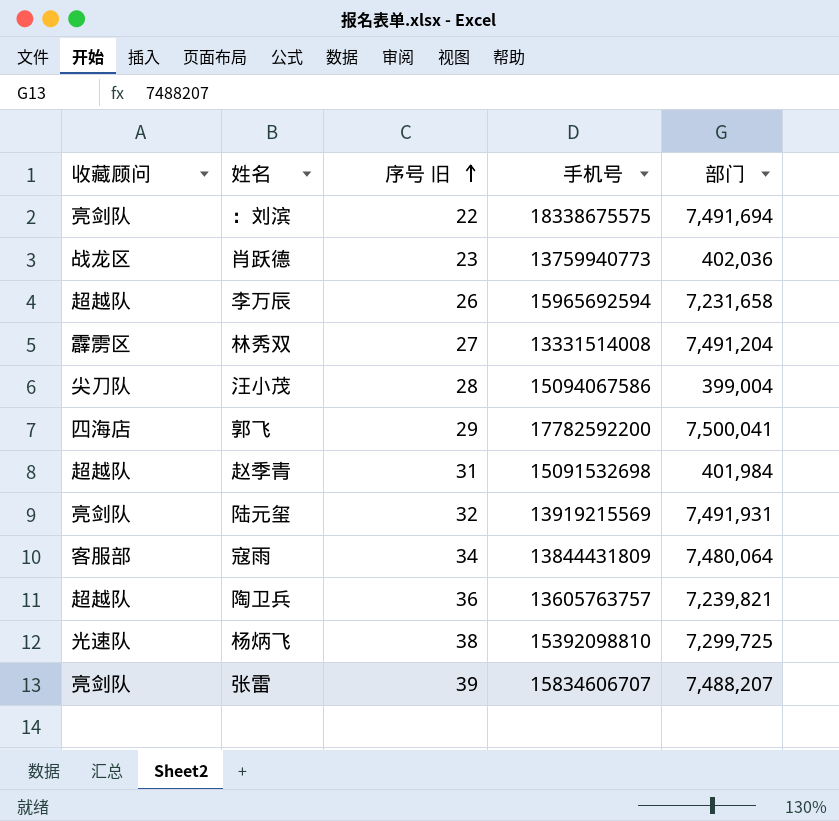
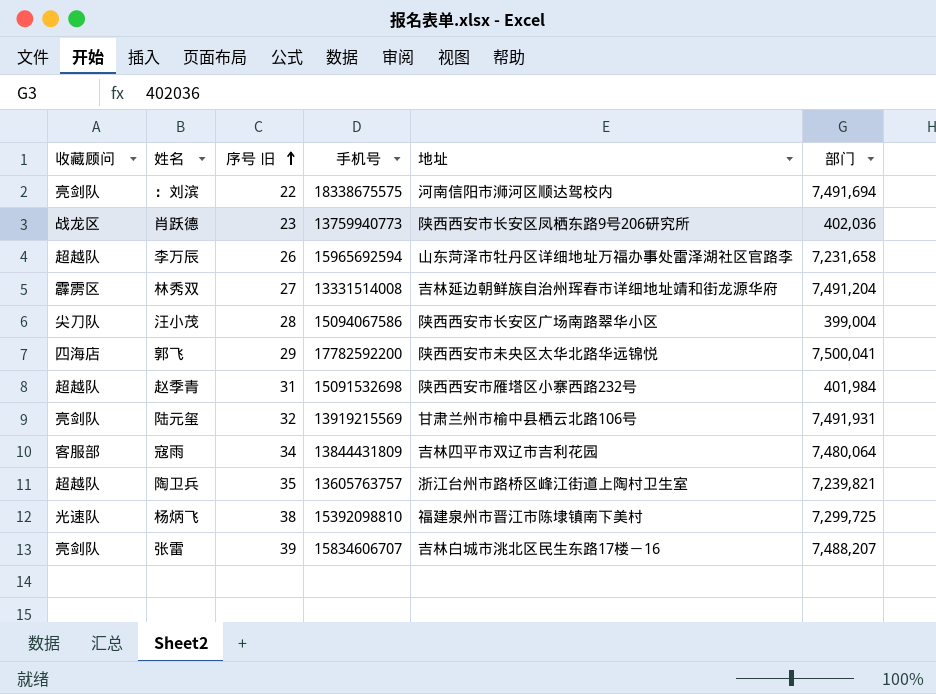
column 地址 | position: none -> 5
陶卫兵 | 序号 旧: 36 -> 35

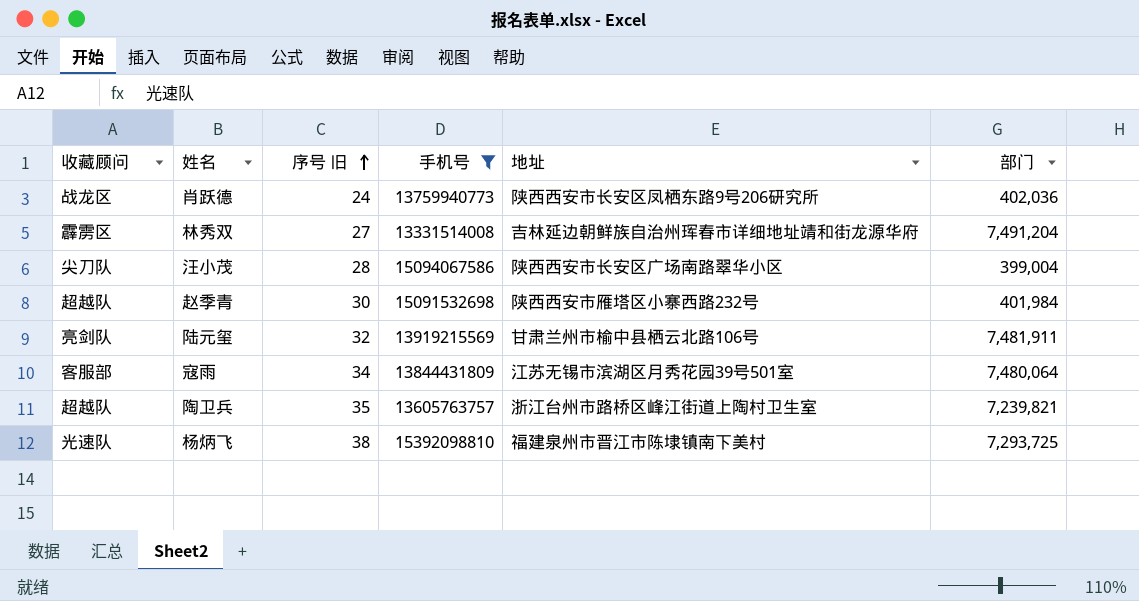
filter: none -> 手机号 <= 15392098810
肖跃德 | 序号 旧: 23 -> 24
赵季青 | 序号 旧: 31 -> 30
陆元玺 | 部门: 7,491,931 -> 7,481,911
寇雨 | 地址: 吉林四平市双辽市吉利花园 -> 江苏无锡市滨湖区月秀花园39号501室
杨炳飞 | 部门: 7,299,725 -> 7,293,725

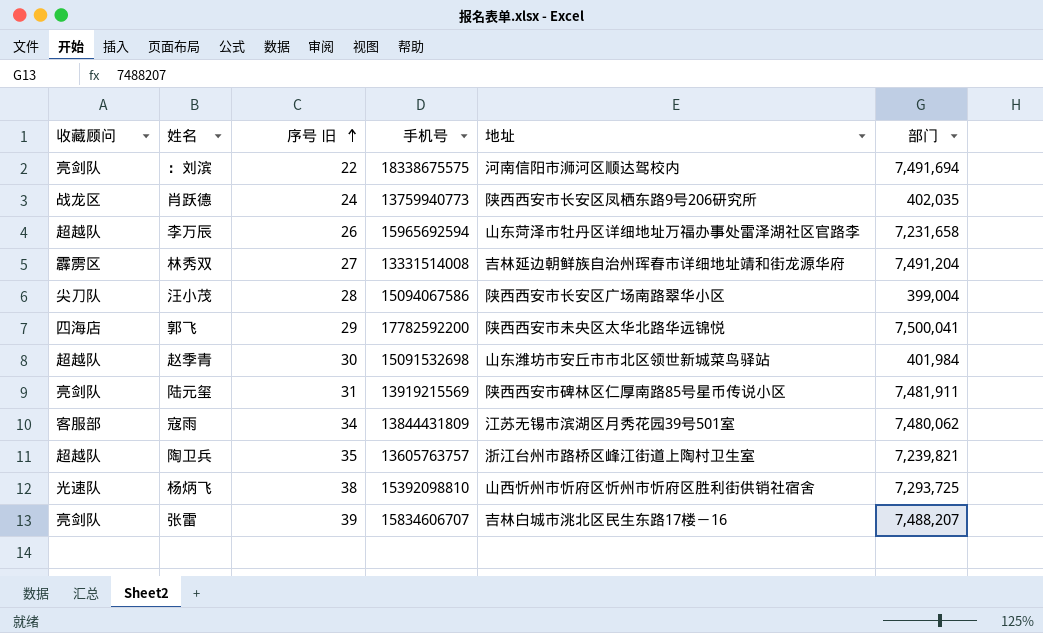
filter: 手机号 <= 15392098810 -> none
肖跃德 | 部门: 402,036 -> 402,035
赵季青 | 地址: 陕西西安市雁塔区小寨西路232号 -> 山东潍坊市安丘市市北区领世新城菜鸟驿站
陆元玺 | 序号 旧: 32 -> 31
陆元玺 | 地址: 甘肃兰州市榆中县栖云北路106号 -> 陕西西安市碑林区仁厚南路85号星币传说小区
寇雨 | 部门: 7,480,064 -> 7,480,062
杨炳飞 | 地址: 福建泉州市晋江市陈埭镇南下美村 -> 山西忻州市忻府区忻州市忻府区胜利街供销社宿舍

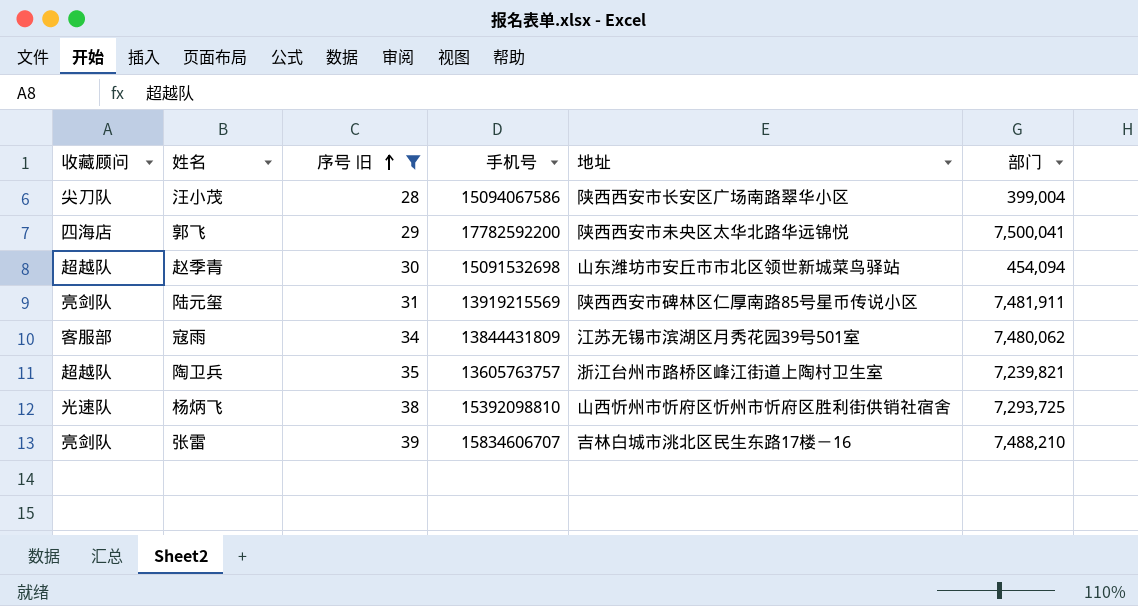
filter: none -> 序号 旧 >= 28
赵季青 | 部门: 401,984 -> 454,094
张雷 | 部门: 7,488,207 -> 7,488,210

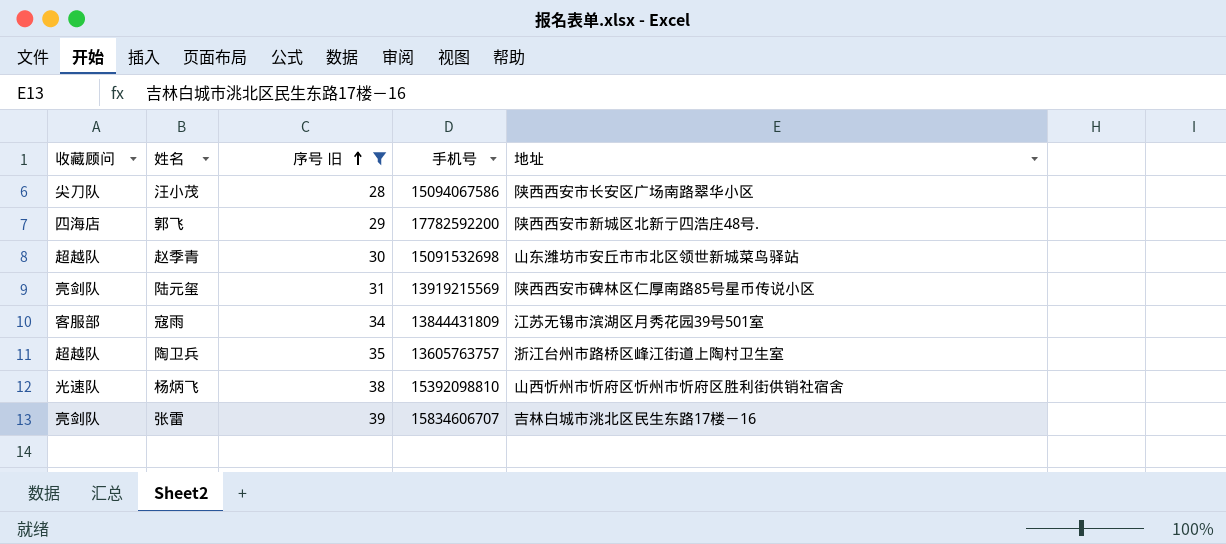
column 部门 | position: 6 -> none
郭飞 | 地址: 陕西西安市未央区太华北路华远锦悦 -> 陕西西安市新城区北新亍四浩庄48号.

